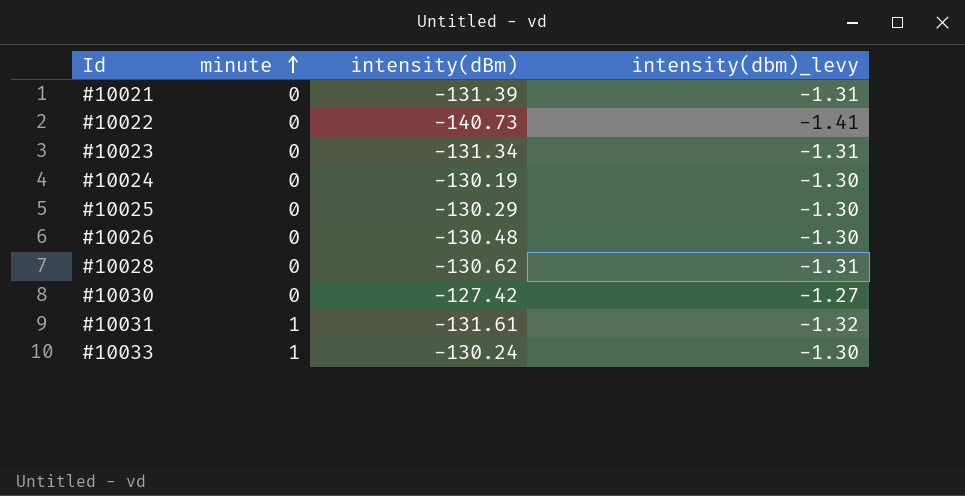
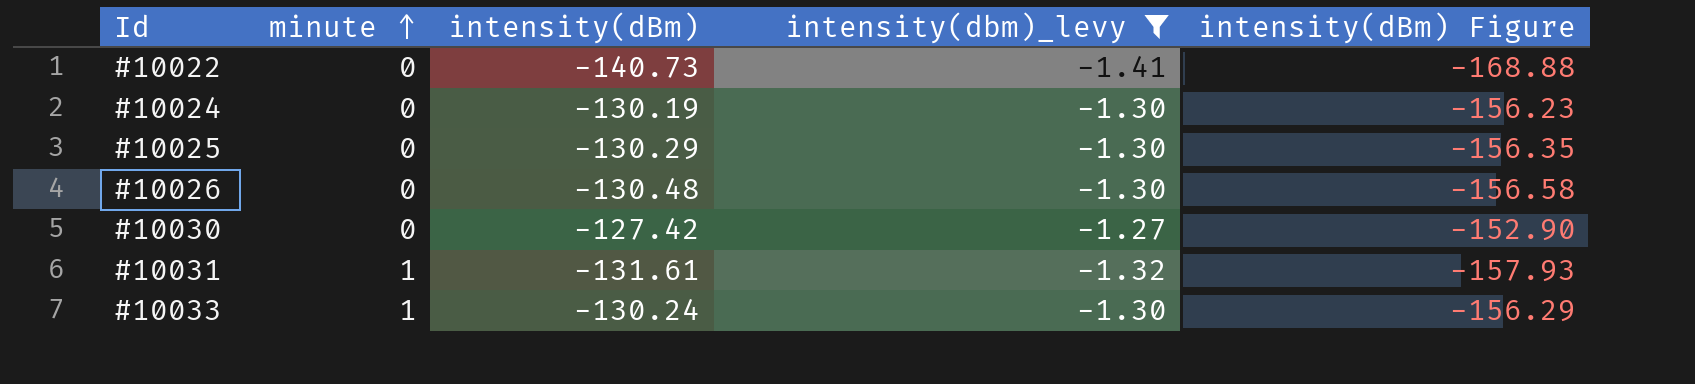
filter: none -> intensity(dbm)_levy != -1.31
column intensity(dBm) Figure | formula: none -> [intensity(dBm)] * 1.2

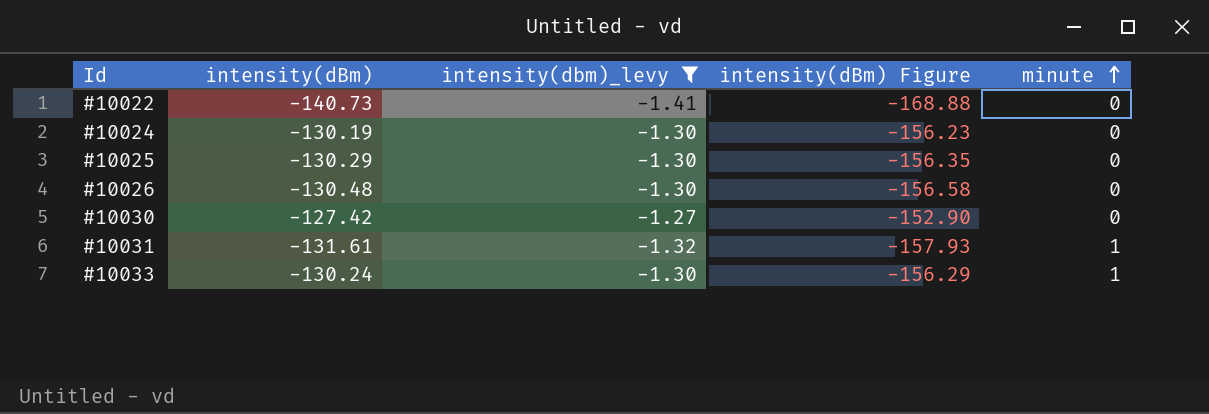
column minute | position: 2 -> 5

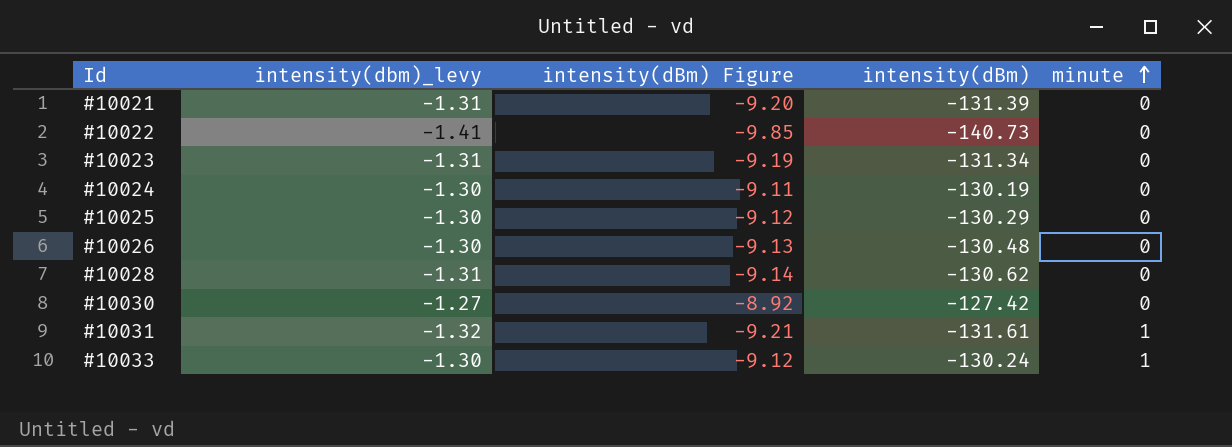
filter: intensity(dbm)_levy != -1.31 -> none
column intensity(dBm) Figure | formula: [intensity(dBm)] * 1.2 -> [intensity(dBm)] * 0.07
column intensity(dBm) | position: 2 -> 4

